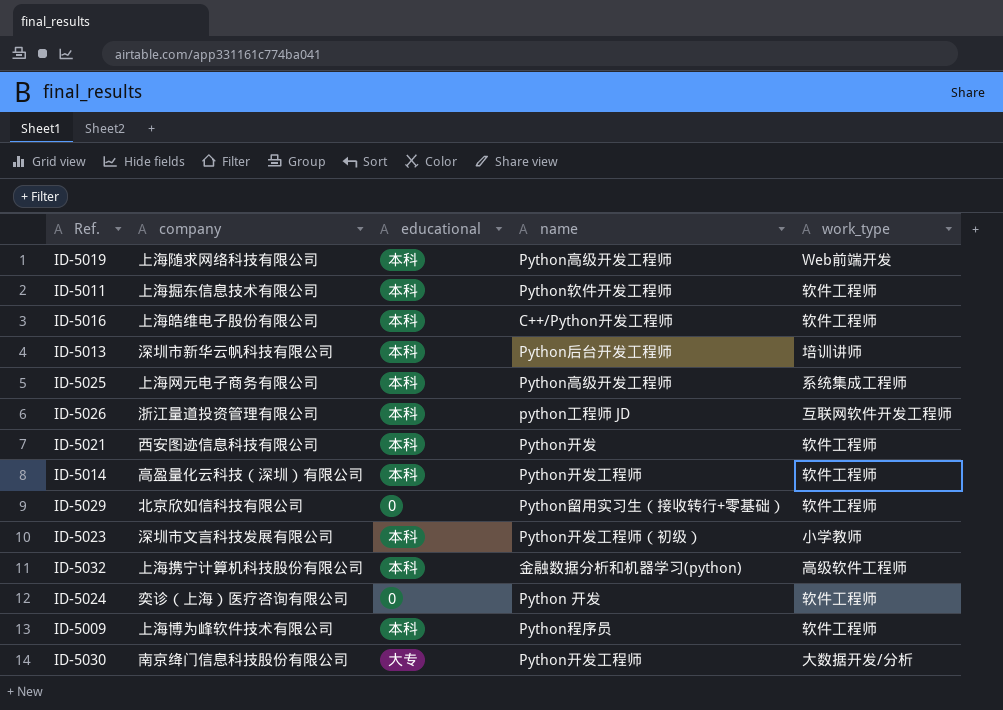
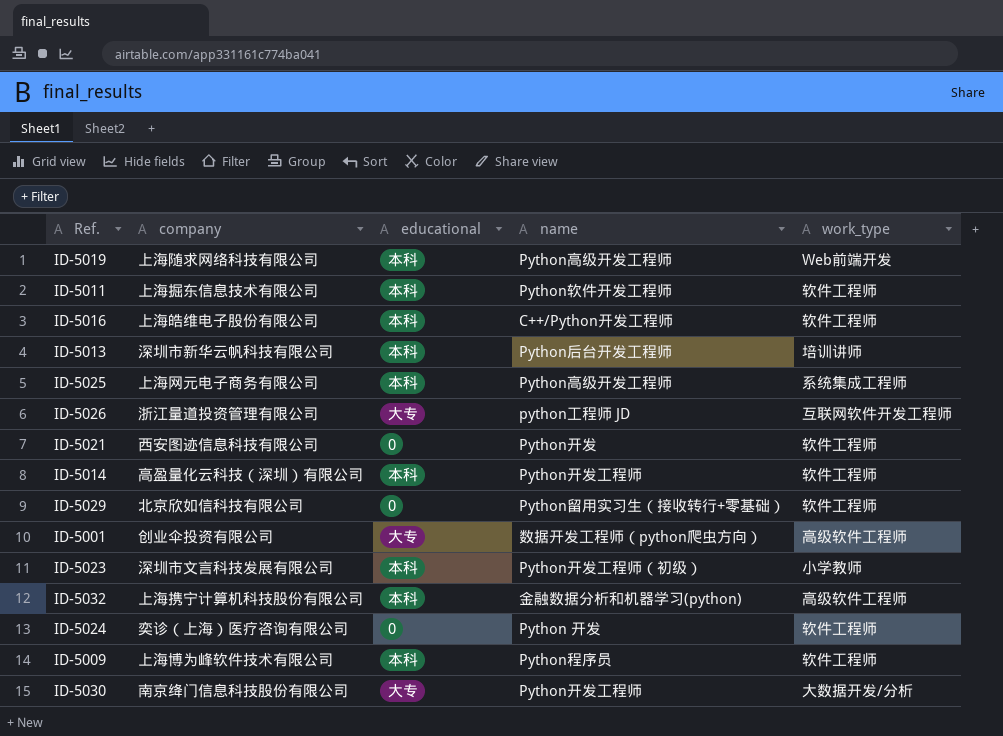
ID-5026 | educational: 本科 -> 大专
ID-5021 | educational: 本科 -> 0
row ID-5001: none -> 创业伞投资有限公司 | 大专 | 数据开发工程师（python爬虫方向） | 高级软件工程师

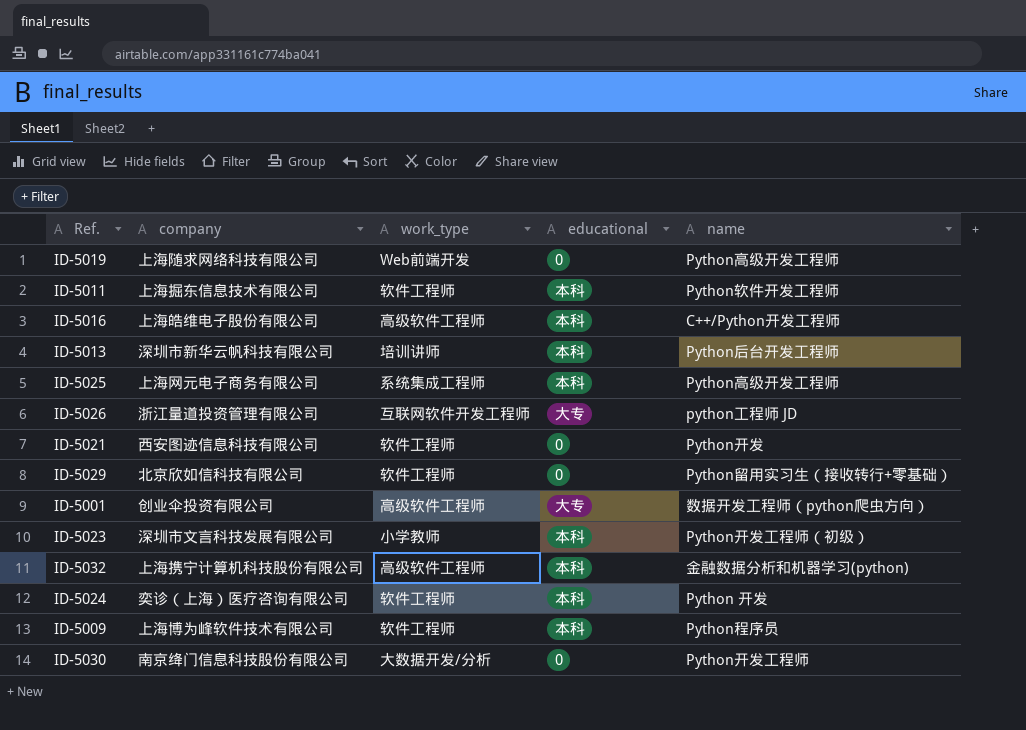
column work_type | position: 5 -> 3
row ID-5014: 高盈量化云科技（深圳）有限公司 | 本科 | Python开发工程师 | 软件工程师 -> none
ID-5019 | educational: 本科 -> 0
ID-5016 | work_type: 软件工程师 -> 高级软件工程师
ID-5024 | educational: 0 -> 本科
ID-5030 | educational: 大专 -> 0

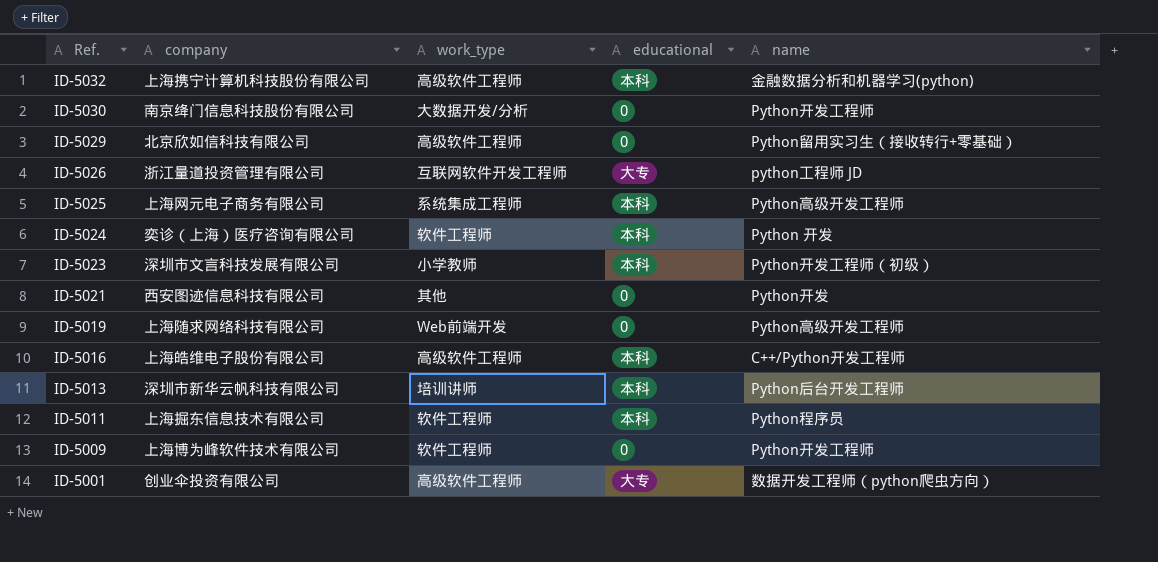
row order: none -> Ref. descending
ID-5029 | work_type: 软件工程师 -> 高级软件工程师
ID-5021 | work_type: 软件工程师 -> 其他
ID-5011 | name: Python软件开发工程师 -> Python程序员
ID-5009 | educational: 本科 -> 0
ID-5009 | name: Python程序员 -> Python开发工程师

